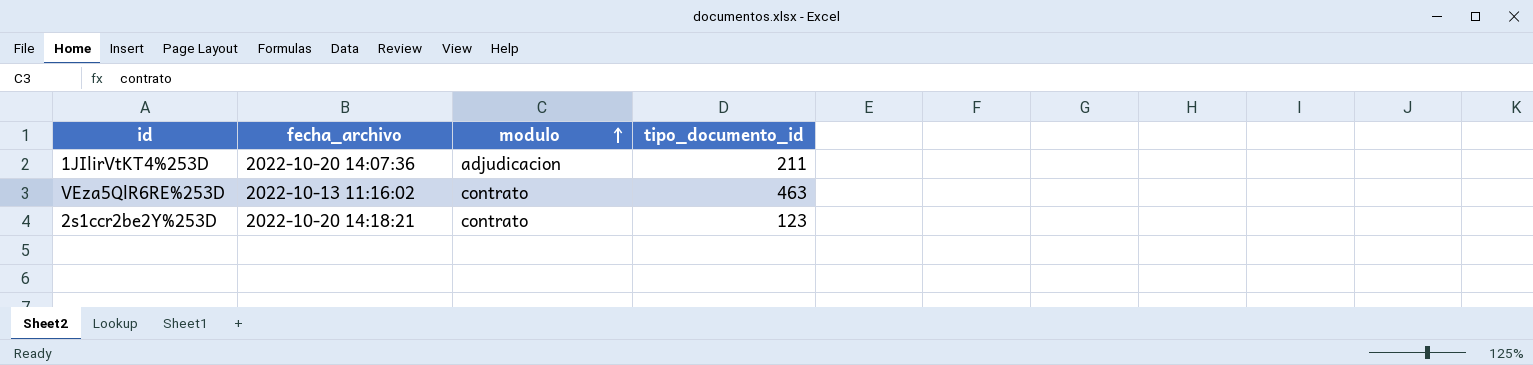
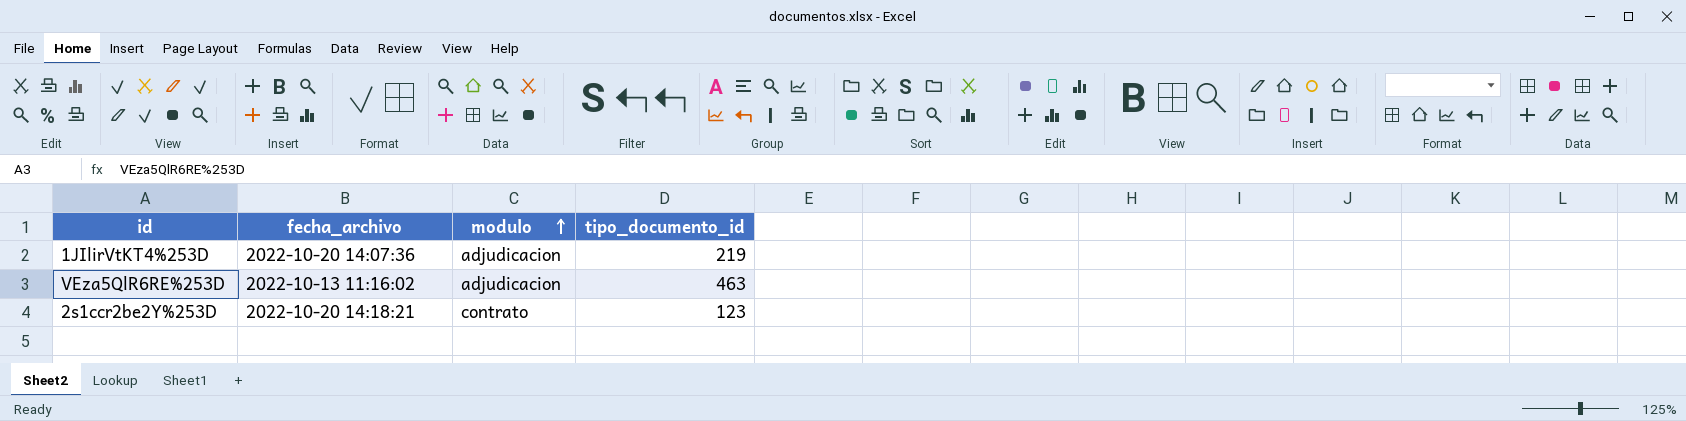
1JIlirVtKT4%253D | tipo_documento_id: 211 -> 219
VEza5QlR6RE%253D | modulo: contrato -> adjudicacion

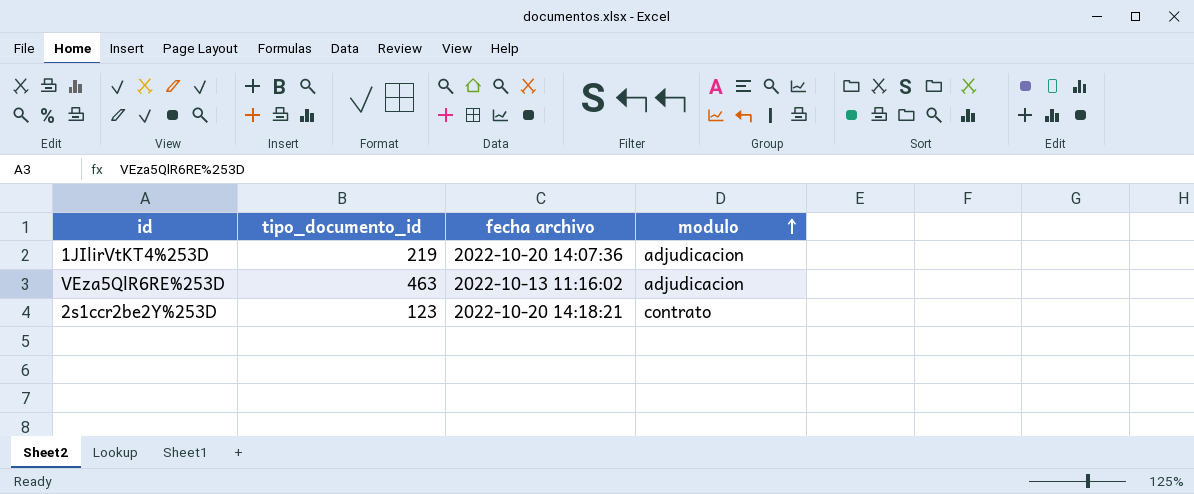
column tipo_documento_id | position: 4 -> 2
column name: fecha_archivo -> fecha archivo

